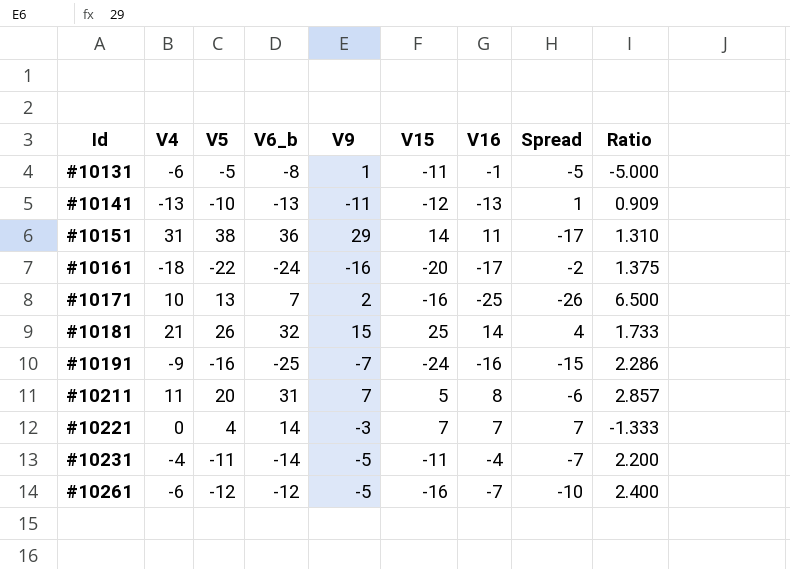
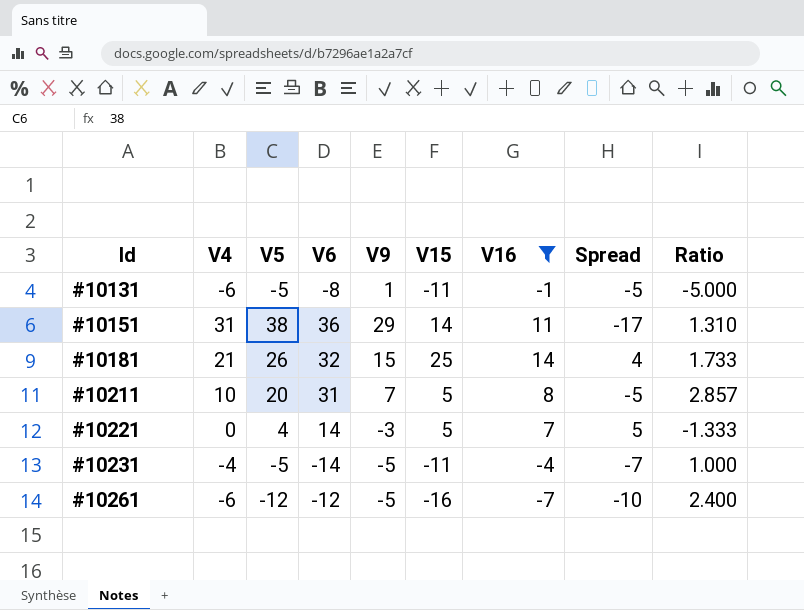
filter: none -> V16 >= -7
column name: V6_b -> V6
#10211 | V4: 11 -> 10
#10211 | Spread: -6 -> -5
#10221 | V15: 7 -> 5
#10221 | Spread: 7 -> 5
#10231 | V5: -11 -> -5
#10231 | Ratio: 2.200 -> 1.000

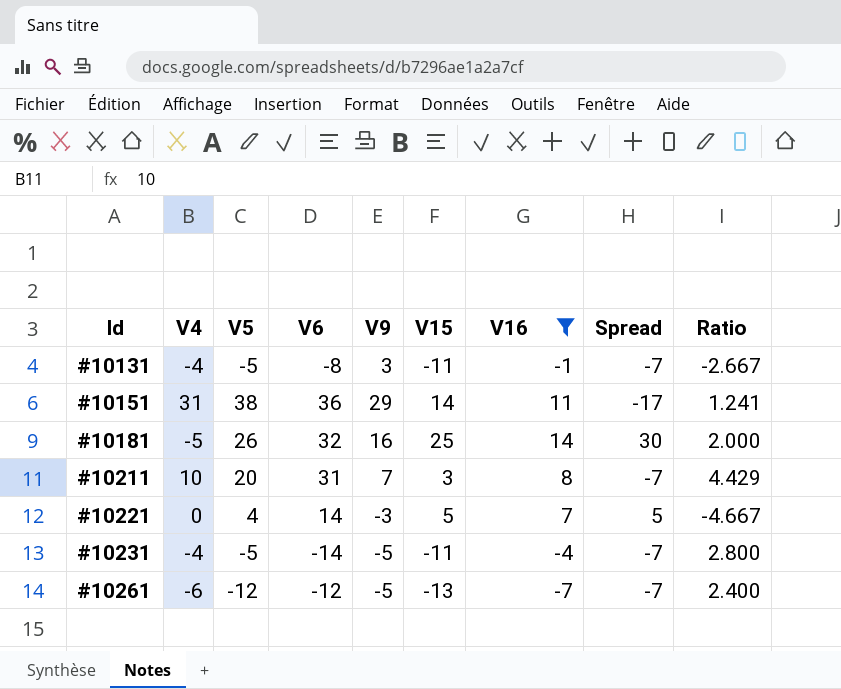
column Ratio | formula: [V5] / [V9] -> [V6] / [V9]
#10131 | V4: -6 -> -4
#10131 | V9: 1 -> 3
#10131 | Spread: -5 -> -7
#10181 | V4: 21 -> -5
#10181 | V9: 15 -> 16
#10181 | Spread: 4 -> 30
#10211 | V15: 5 -> 3
#10211 | Spread: -5 -> -7
#10261 | V15: -16 -> -13
#10261 | Spread: -10 -> -7

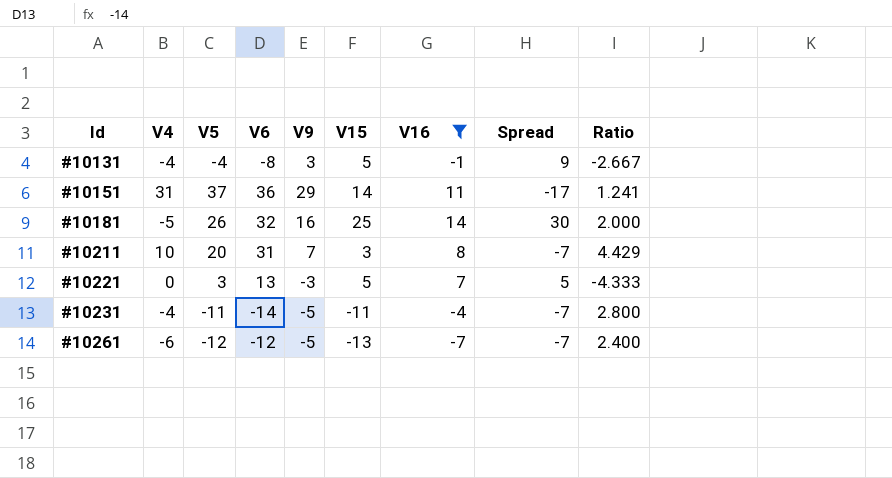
#10131 | V5: -5 -> -4
#10131 | V15: -11 -> 5
#10131 | Spread: -7 -> 9
#10151 | V5: 38 -> 37
#10221 | V5: 4 -> 3
#10221 | V6: 14 -> 13
#10221 | Ratio: -4.667 -> -4.333
#10231 | V5: -5 -> -11

